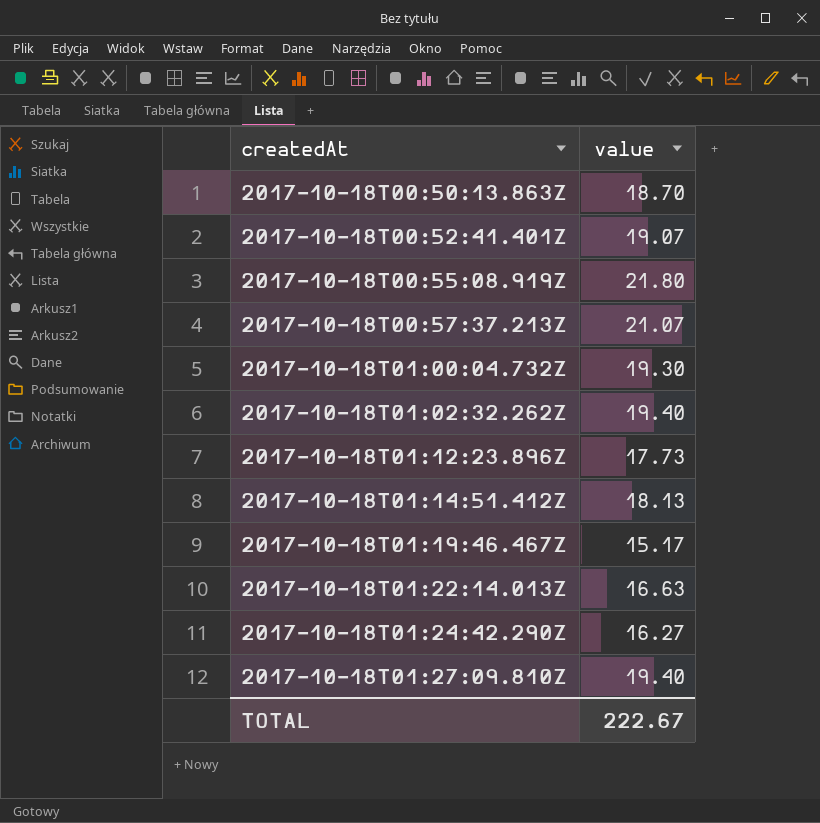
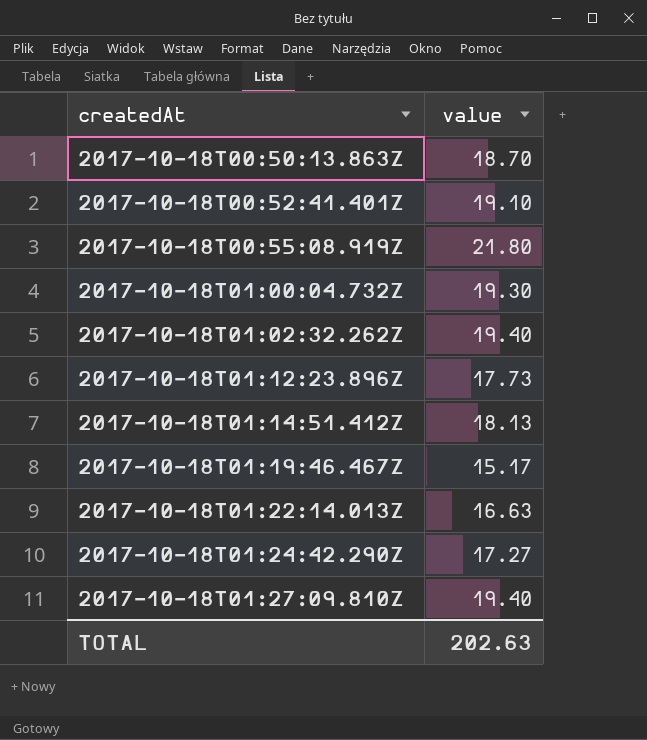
row 2017-10-18T00:57:37.213Z: 21.07 -> none
2017-10-18T00:52:41.401Z | value: 19.07 -> 19.10
2017-10-18T01:24:42.290Z | value: 16.27 -> 17.27
TOTAL | value: 222.67 -> 202.63

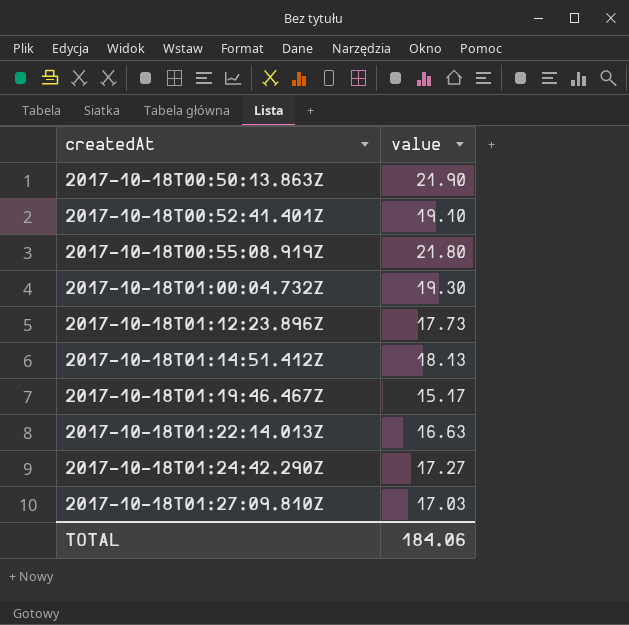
row 2017-10-18T01:02:32.262Z: 19.40 -> none
2017-10-18T00:50:13.863Z | value: 18.70 -> 21.90
2017-10-18T01:27:09.810Z | value: 19.40 -> 17.03
TOTAL | value: 202.63 -> 184.06

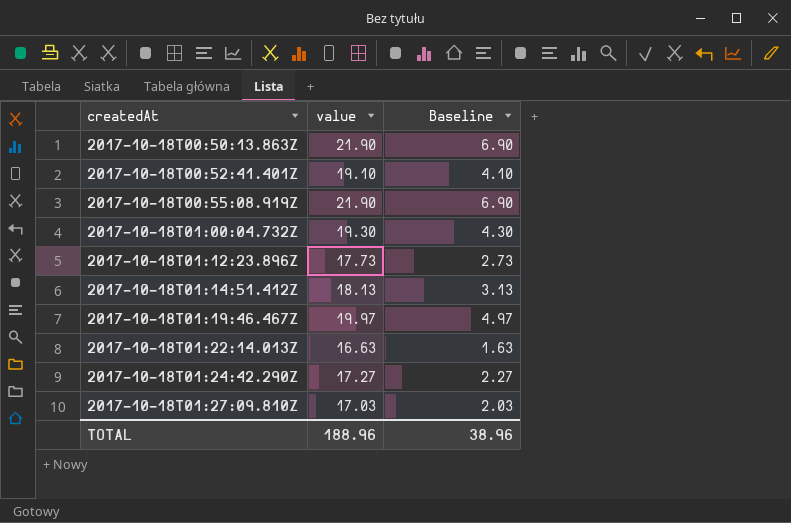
column Baseline | formula: none -> [value] - 15
2017-10-18T00:55:08.919Z | value: 21.80 -> 21.90
2017-10-18T01:19:46.467Z | value: 15.17 -> 19.97
TOTAL | value: 184.06 -> 188.96

